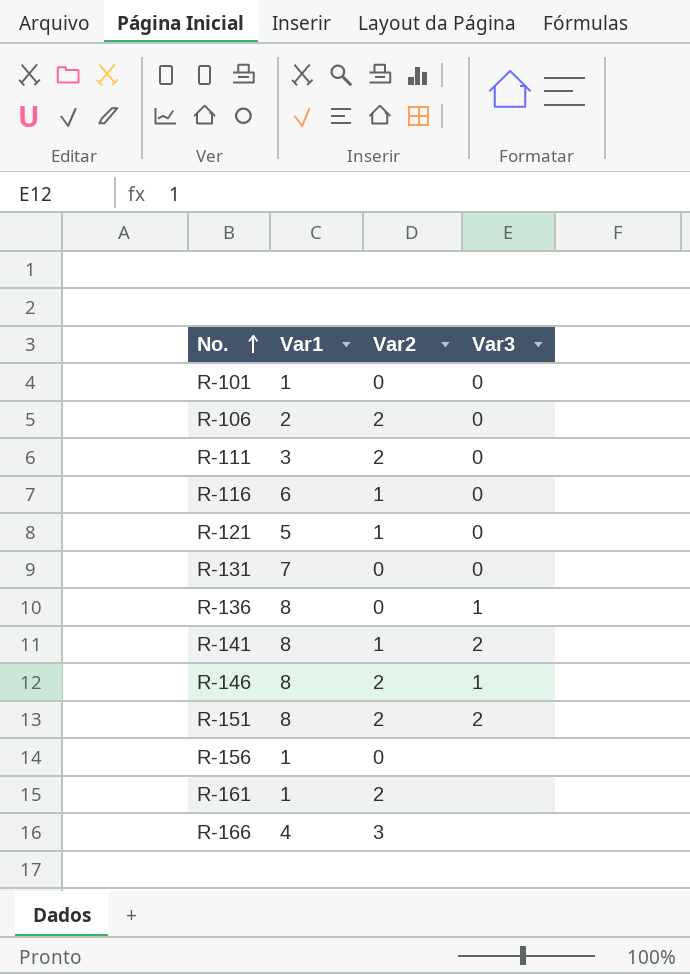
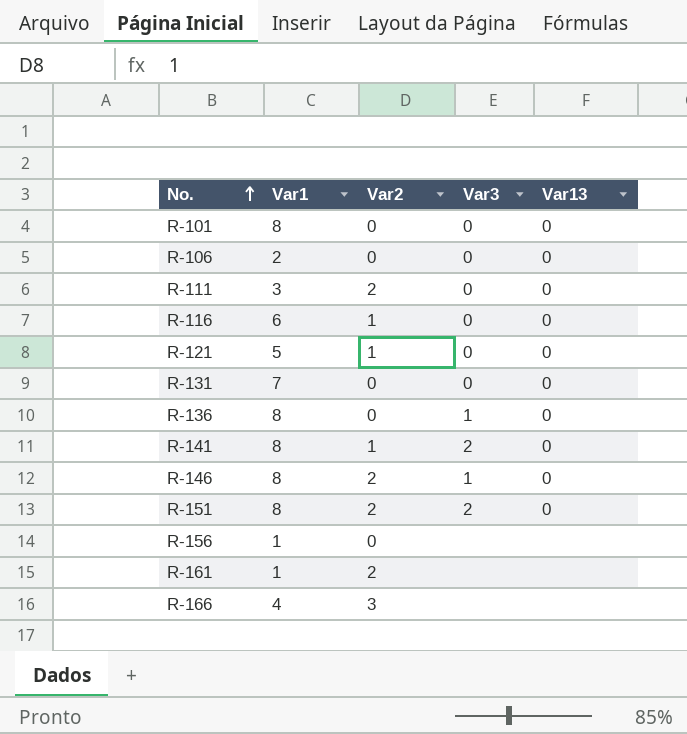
column Var13 | position: none -> 5
R-101 | Var1: 1 -> 8
R-106 | Var2: 2 -> 0

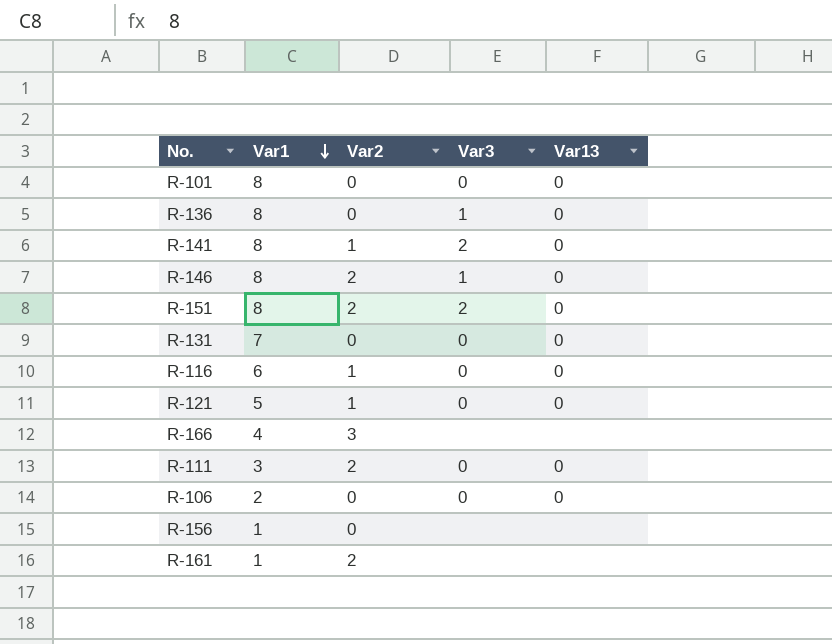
row order: No. ascending -> Var1 descending

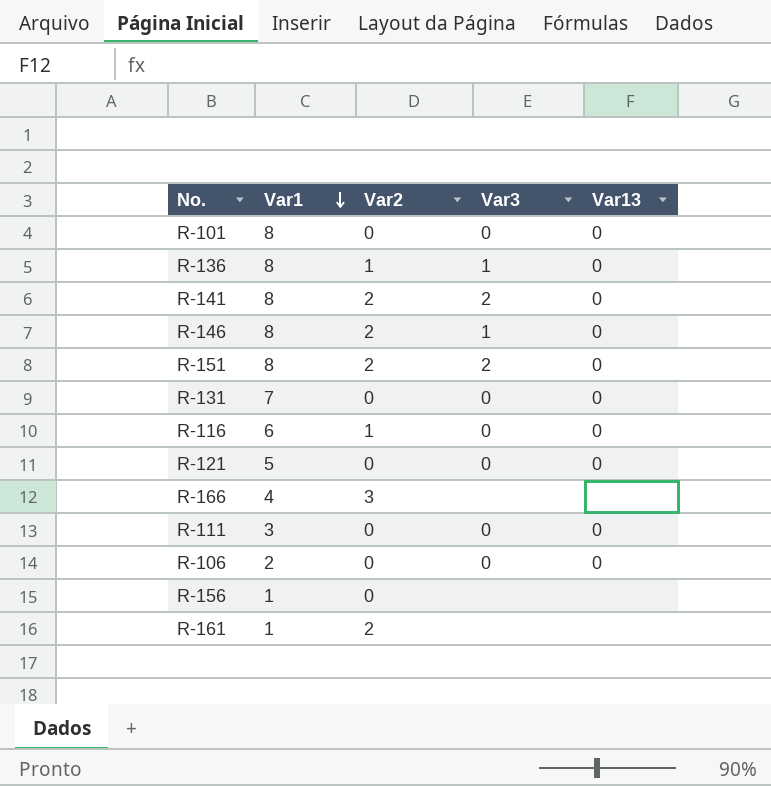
R-136 | Var2: 0 -> 1
R-141 | Var2: 1 -> 2
R-121 | Var2: 1 -> 0
R-111 | Var2: 2 -> 0

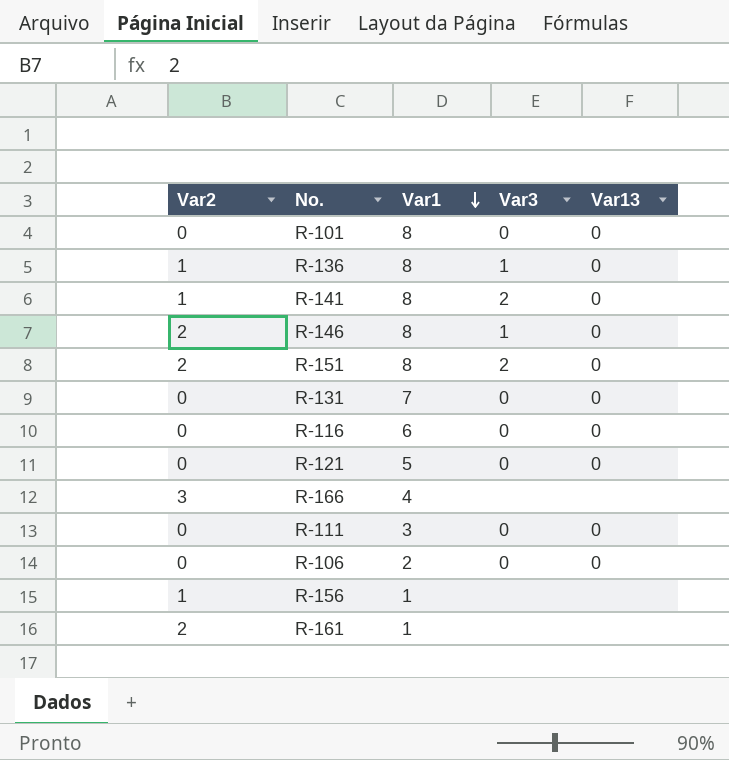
column Var2 | position: 3 -> 1
R-141 | Var2: 2 -> 1
R-116 | Var2: 1 -> 0
R-156 | Var2: 0 -> 1

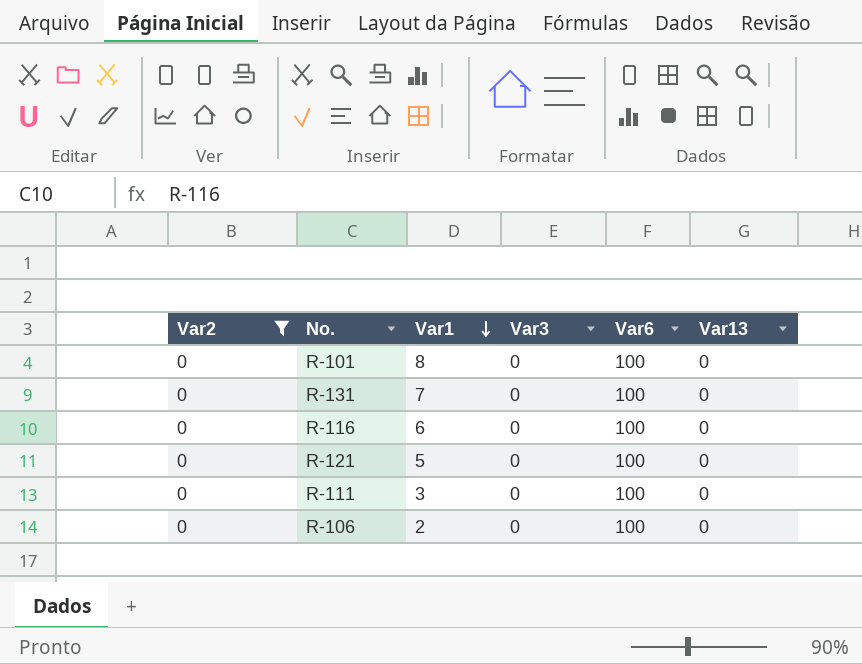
filter: none -> Var2 = 0
column Var6 | position: none -> 5

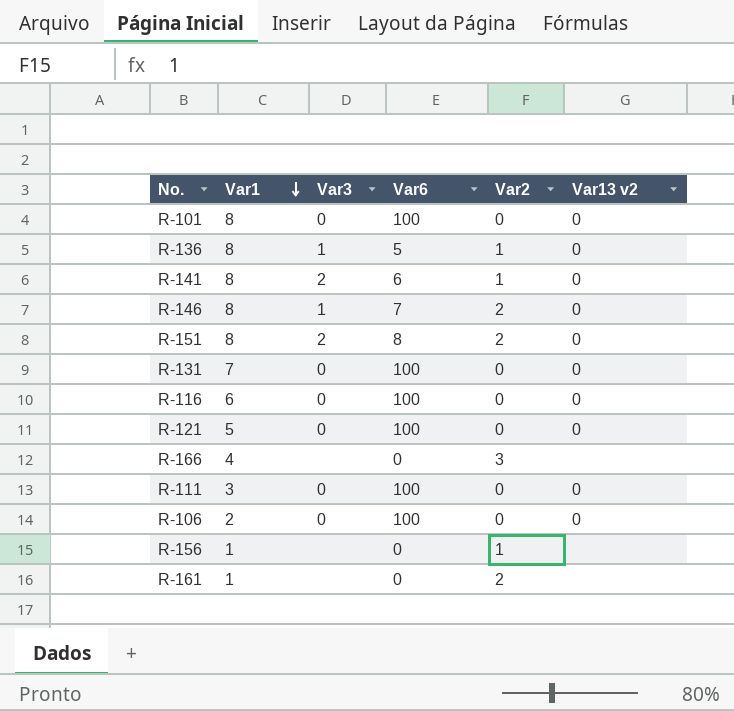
filter: Var2 = 0 -> none
column Var2 | position: 1 -> 5
column name: Var13 -> Var13 v2

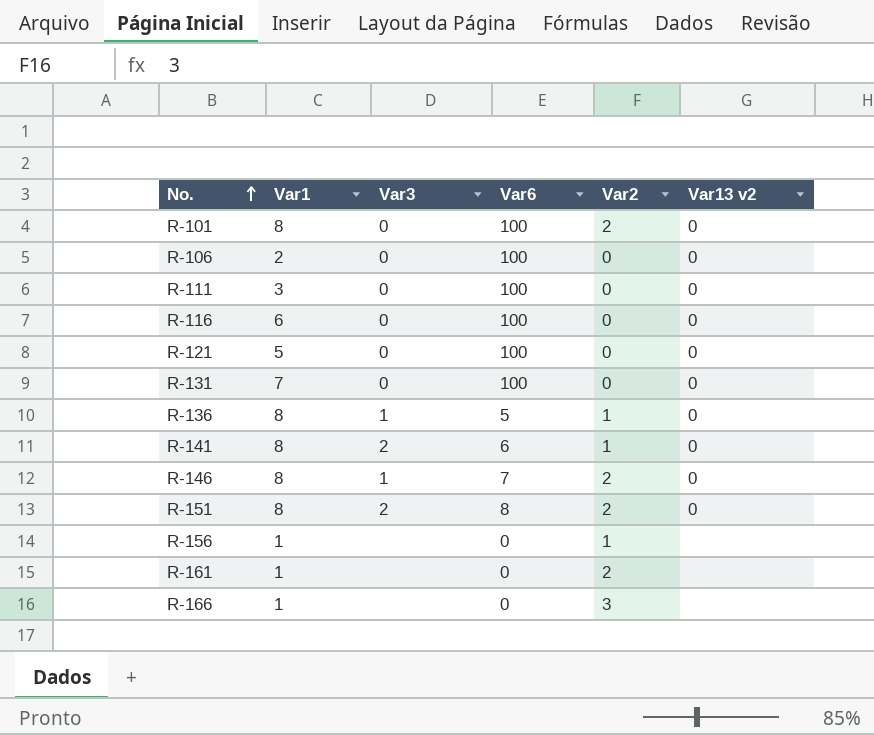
row order: Var1 descending -> No. ascending
R-101 | Var2: 0 -> 2
R-166 | Var1: 4 -> 1

